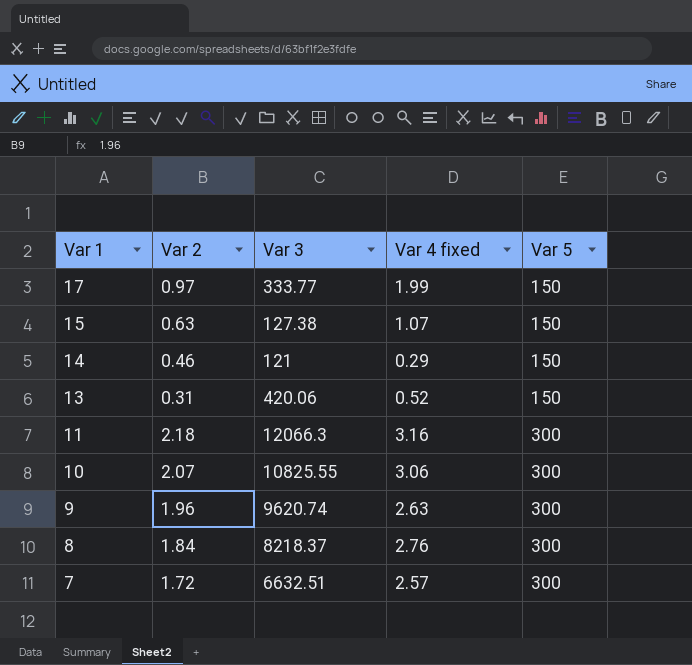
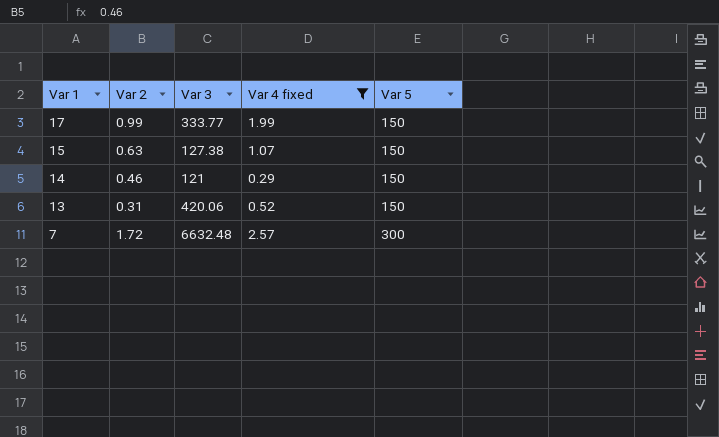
filter: none -> Var 4 fixed <= 2.57
17 | Var 2: 0.97 -> 0.99
7 | Var 3: 6632.51 -> 6632.48

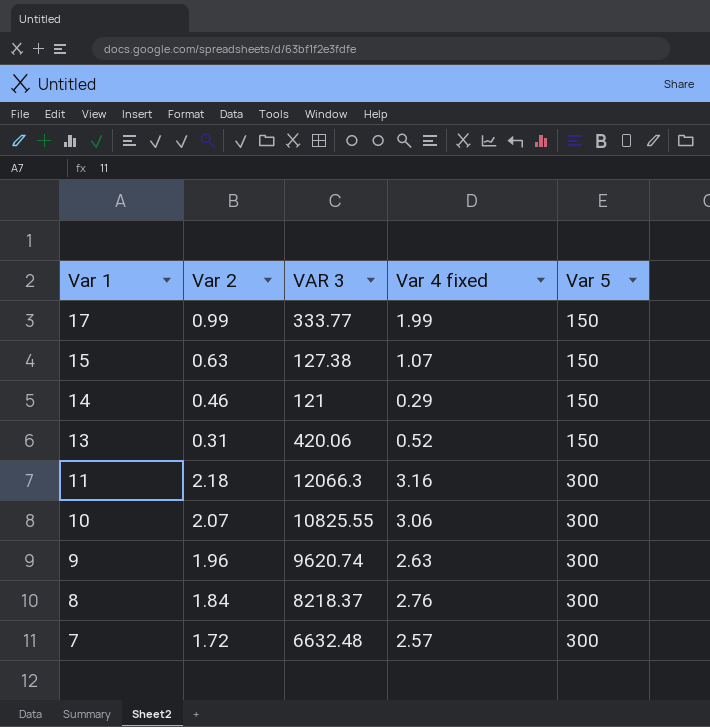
filter: Var 4 fixed <= 2.57 -> none
column name: Var 3 -> VAR 3

